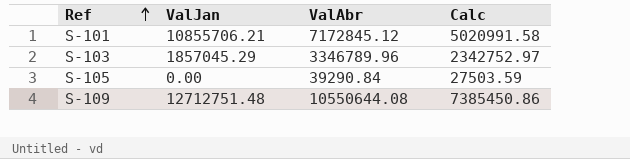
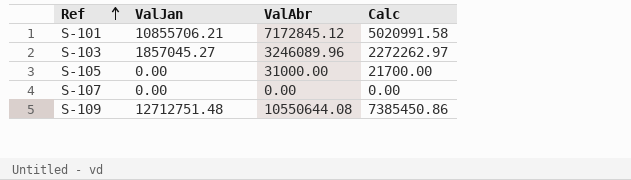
S-103 | ValJan: 1857045.29 -> 1857045.27
S-103 | ValAbr: 3346789.96 -> 3246089.96
S-103 | Calc: 2342752.97 -> 2272262.97
S-105 | ValAbr: 39290.84 -> 31000.00
S-105 | Calc: 27503.59 -> 21700.00
row S-107: none -> 0.00 | 0.00 | 0.00

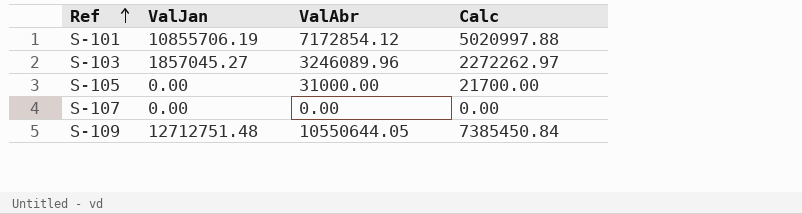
S-101 | ValJan: 10855706.21 -> 10855706.19
S-101 | ValAbr: 7172845.12 -> 7172854.12
S-101 | Calc: 5020991.58 -> 5020997.88
S-109 | ValAbr: 10550644.08 -> 10550644.05
S-109 | Calc: 7385450.86 -> 7385450.84

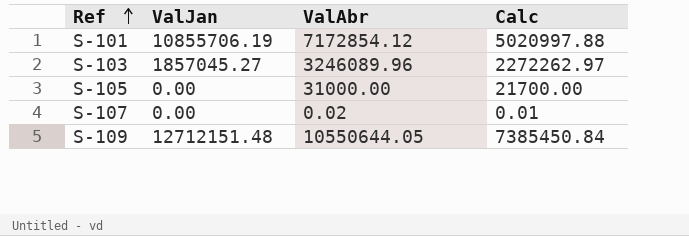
S-107 | ValAbr: 0.00 -> 0.02
S-107 | Calc: 0.00 -> 0.01
S-109 | ValJan: 12712751.48 -> 12712151.48

